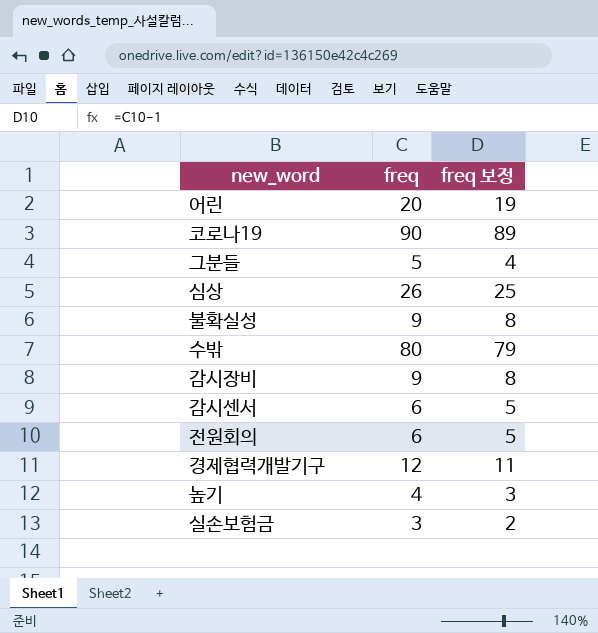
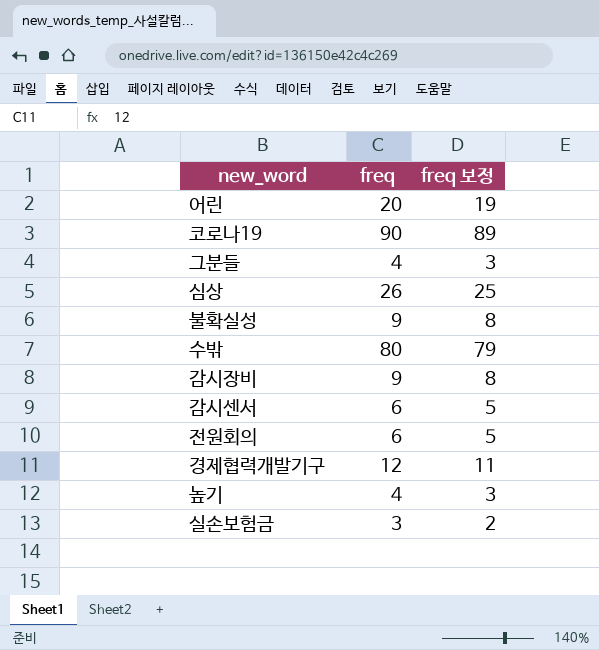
그분들 | freq: 5 -> 4
그분들 | freq 보정: 4 -> 3

